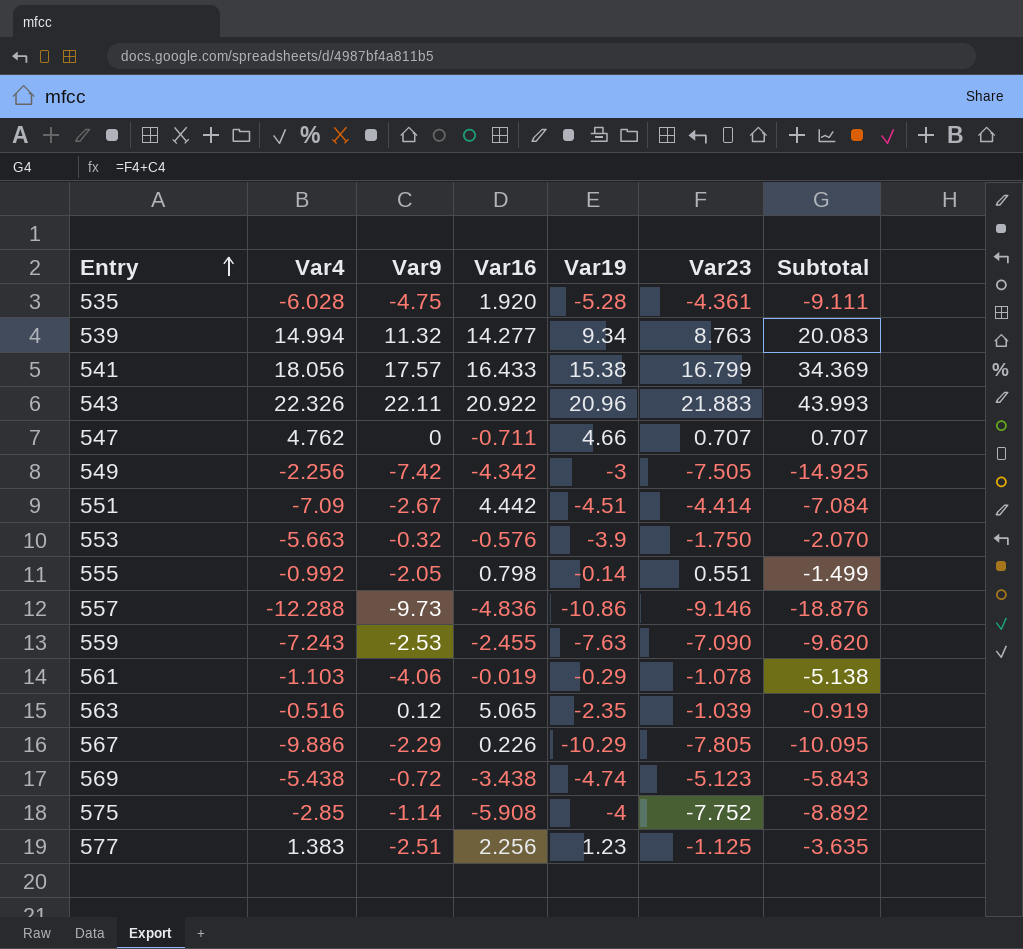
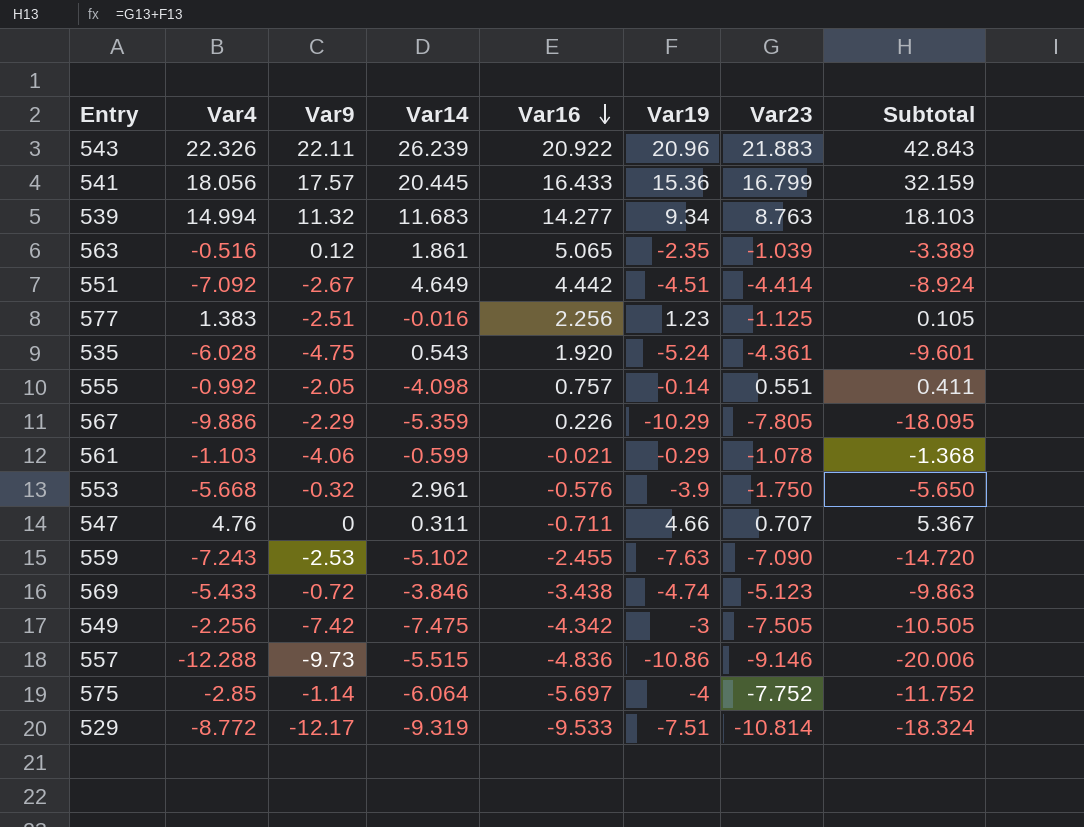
row order: Entry ascending -> Var16 descending
column Var14 | position: none -> 4
column Subtotal | formula: [Var9] + [Var23] -> [Var19] + [Var23]
541 | Var19: 15.38 -> 15.36
551 | Var4: -7.09 -> -7.092
535 | Var19: -5.28 -> -5.24
555 | Var16: 0.798 -> 0.757
561 | Var16: -0.019 -> -0.021
553 | Var4: -5.663 -> -5.668
547 | Var4: 4.762 -> 4.76
569 | Var4: -5.438 -> -5.433
575 | Var16: -5.908 -> -5.697
row 529: none -> -8.772 | -12.17 | -9.319 | -9.533 | -7.51 | -10.814 | -18.324

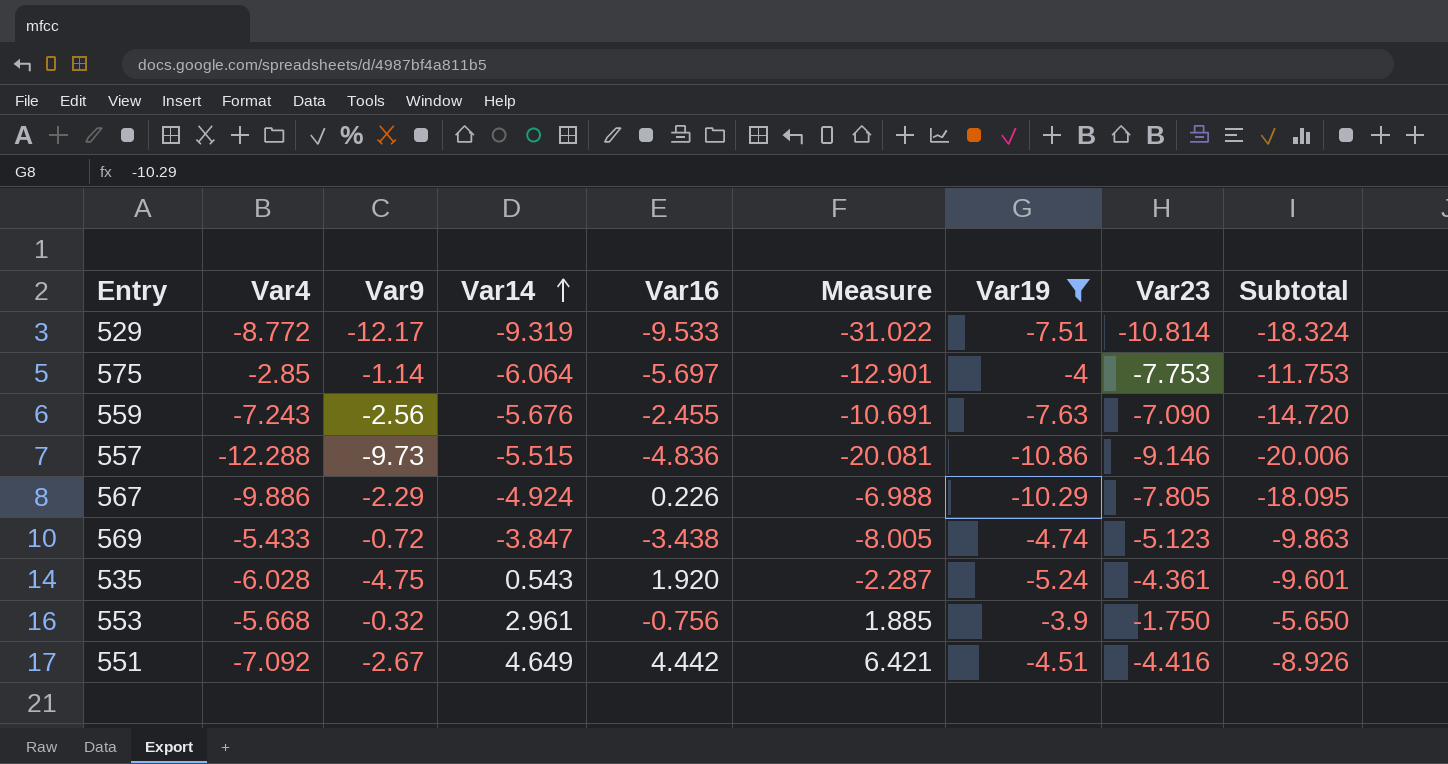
filter: none -> Var19 <= -3.9
row order: Var16 descending -> Var14 ascending
column Measure | formula: none -> [Var9] + [Var14] + [Var16]
575 | Var23: -7.752 -> -7.753
575 | Subtotal: -11.752 -> -11.753
559 | Var9: -2.53 -> -2.56
559 | Var14: -5.102 -> -5.676
567 | Var14: -5.359 -> -4.924
569 | Var14: -3.846 -> -3.847
553 | Var16: -0.576 -> -0.756
551 | Var23: -4.414 -> -4.416
551 | Subtotal: -8.924 -> -8.926

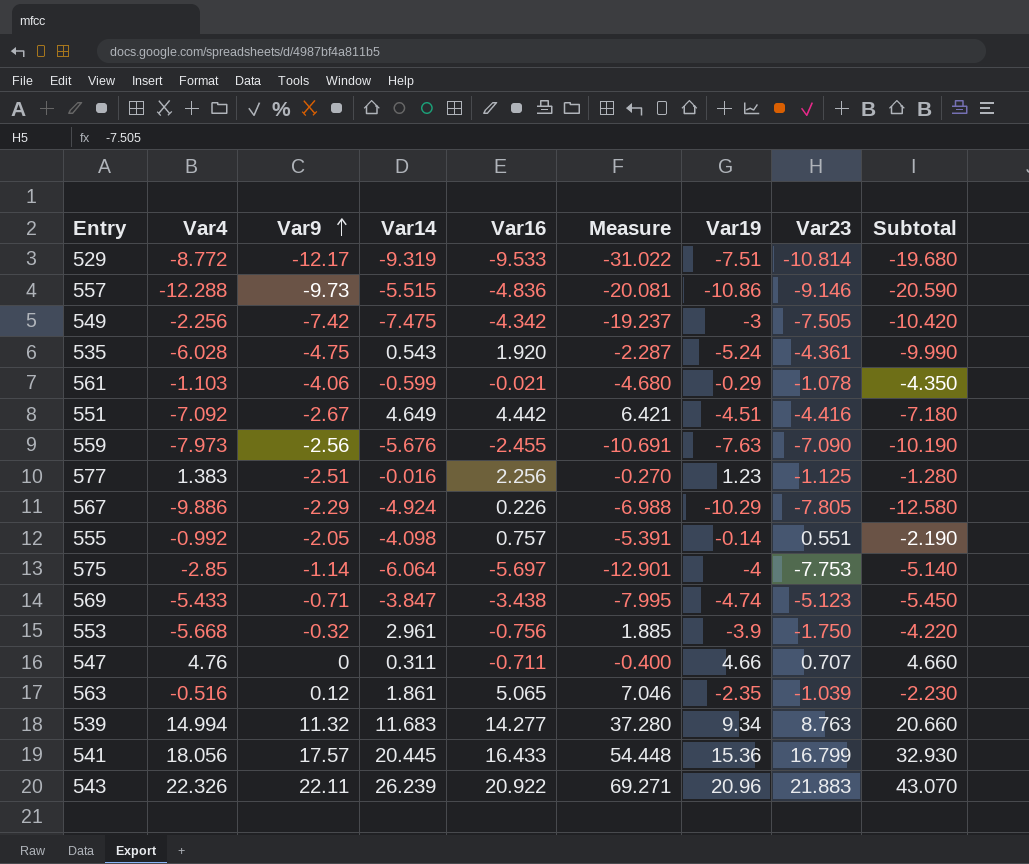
filter: Var19 <= -3.9 -> none
row order: Var14 ascending -> Var9 ascending
column Subtotal | formula: [Var19] + [Var23] -> [Var9] + [Var19]
559 | Var4: -7.243 -> -7.973
569 | Var9: -0.72 -> -0.71
569 | Measure: -8.005 -> -7.995

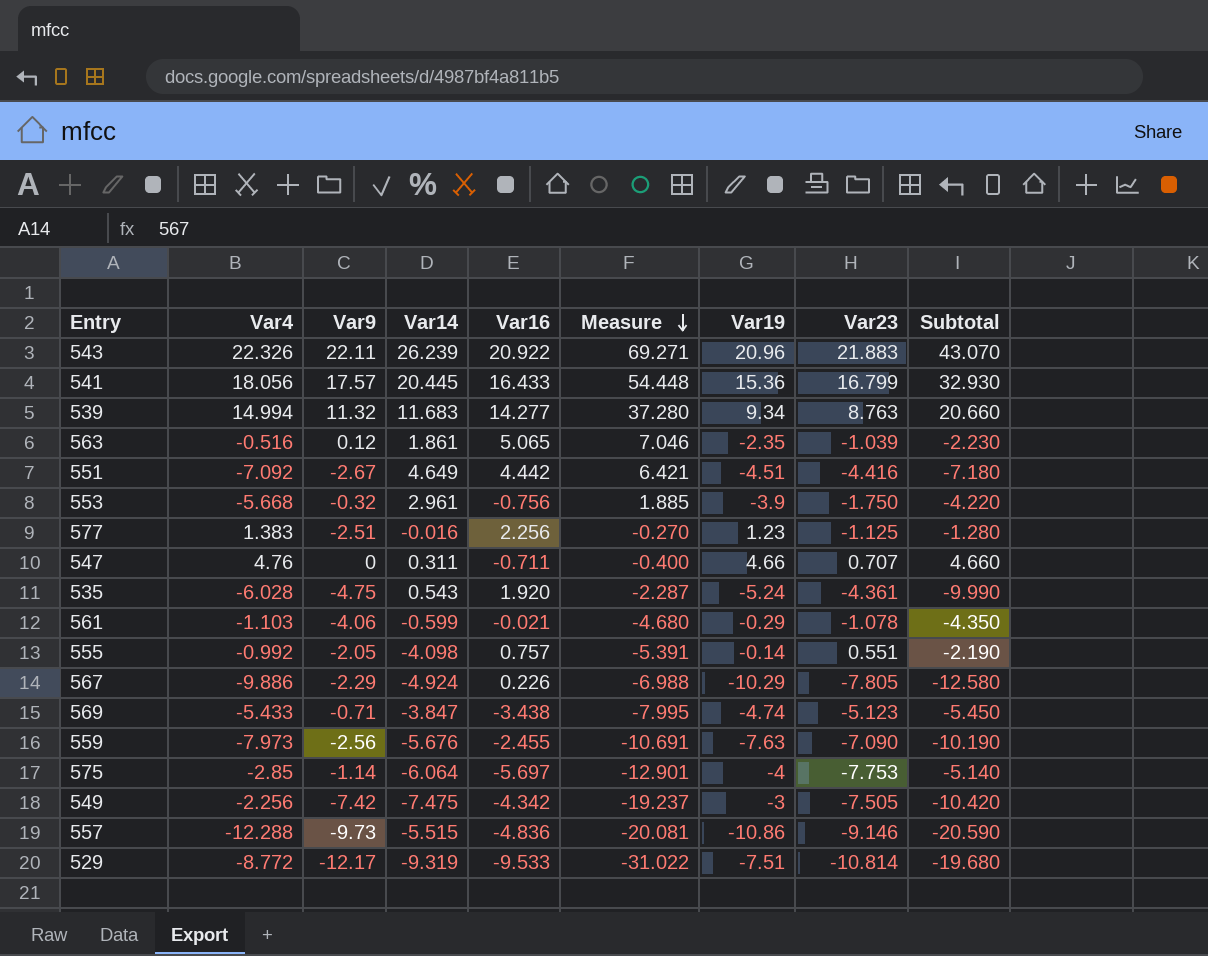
row order: Var9 ascending -> Measure descending

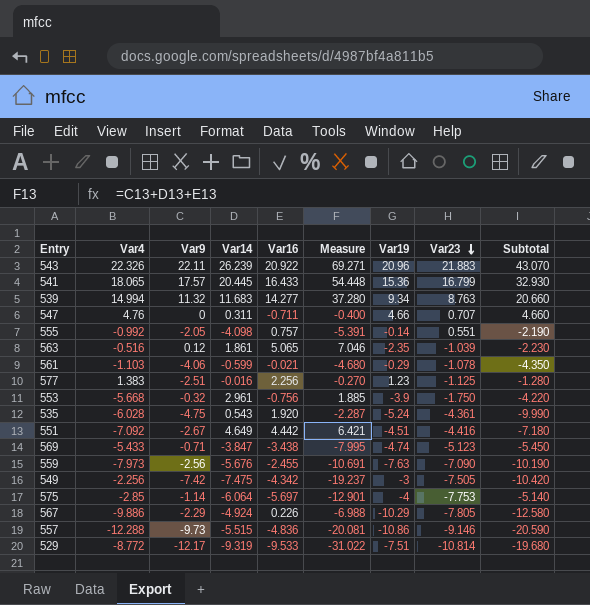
row order: Measure descending -> Var23 descending
541 | Var4: 18.056 -> 18.065

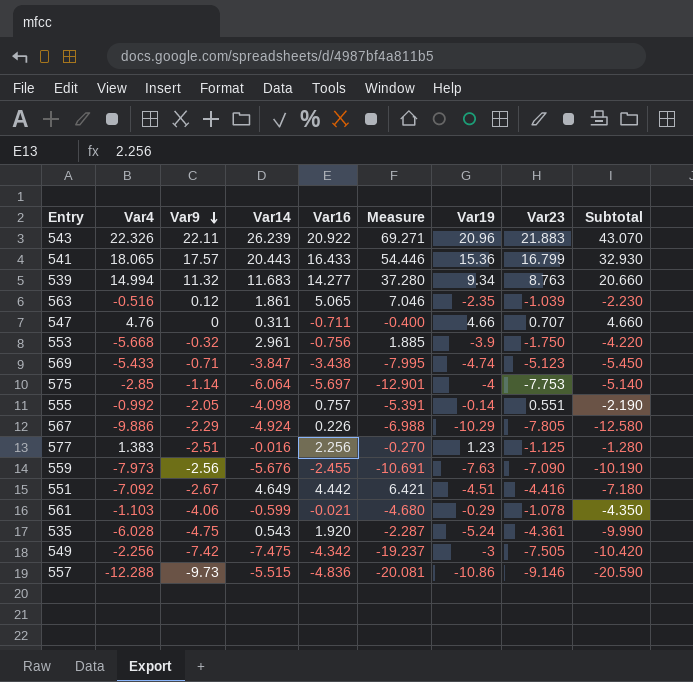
row order: Var23 descending -> Var9 descending
row 529: -8.772 | -12.17 | -9.319 | -9.533 | -31.022 | -7.51 | -10.814 | -19.680 -> none
541 | Var14: 20.445 -> 20.443
541 | Measure: 54.448 -> 54.446

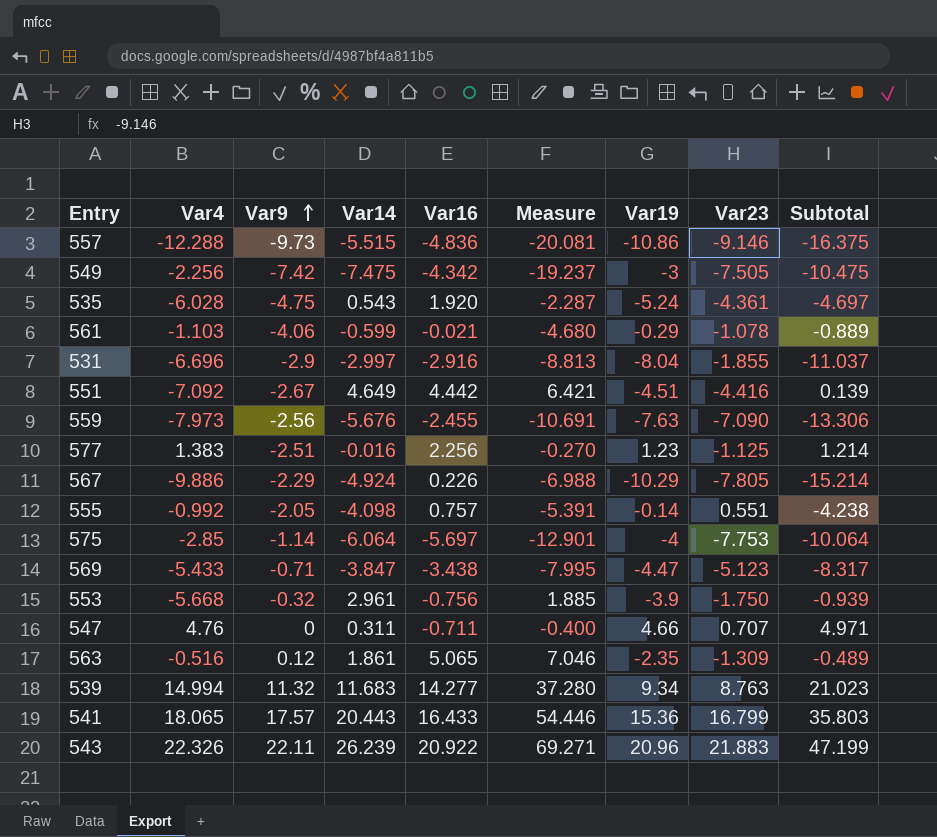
row order: Var9 descending -> Var9 ascending
column Subtotal | formula: [Var9] + [Var19] -> [Var14] + [Var19]
row 531: none -> -6.696 | -2.9 | -2.997 | -2.916 | -8.813 | -8.04 | -1.855 | -11.037
569 | Var19: -4.74 -> -4.47
563 | Var23: -1.039 -> -1.309

